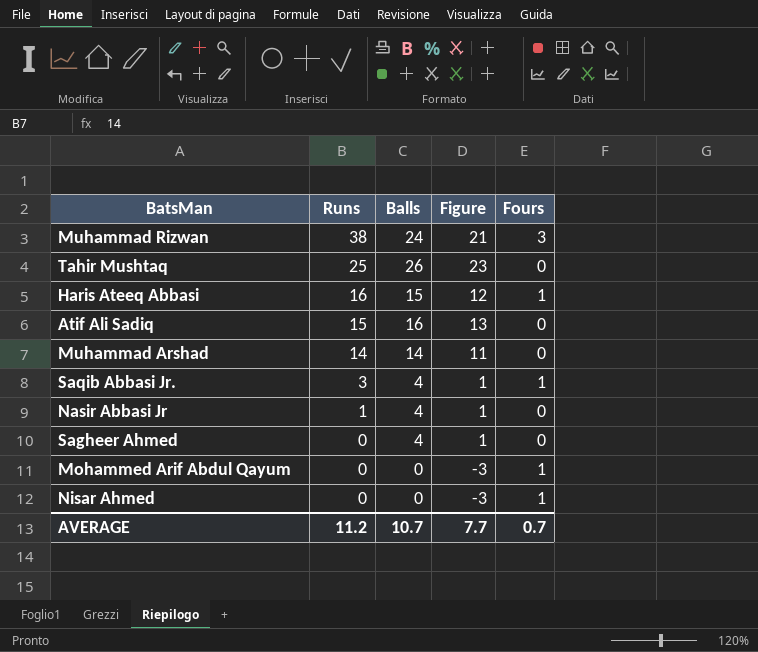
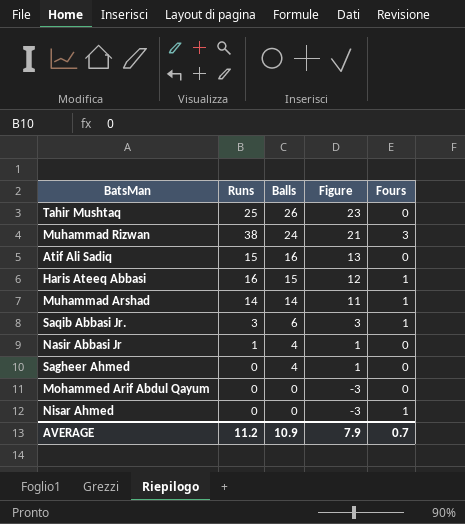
row order: Runs descending -> Balls descending
Muhammad Arshad | Fours: 0 -> 1
Saqib Abbasi Jr. | Balls: 4 -> 6
Saqib Abbasi Jr. | Figure: 1 -> 3
Mohammed Arif Abdul Qayum | Fours: 1 -> 0
AVERAGE | Balls: 10.7 -> 10.9
AVERAGE | Figure: 7.7 -> 7.9

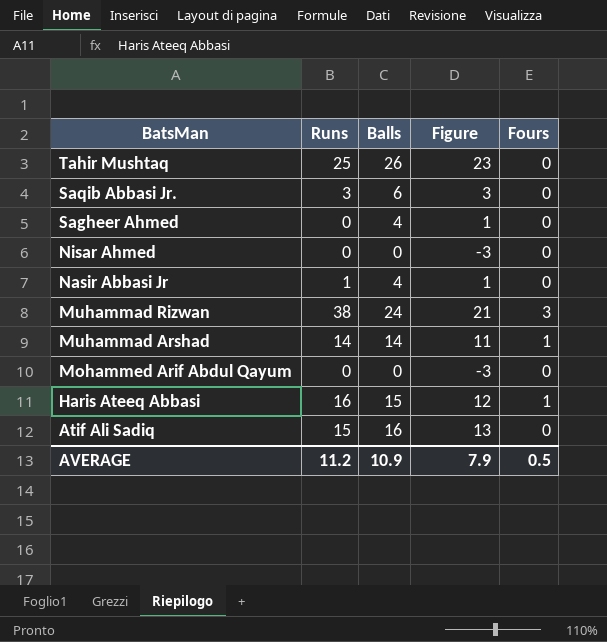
row order: Balls descending -> BatsMan descending
Saqib Abbasi Jr. | Fours: 1 -> 0
Nisar Ahmed | Fours: 1 -> 0
AVERAGE | Fours: 0.7 -> 0.5

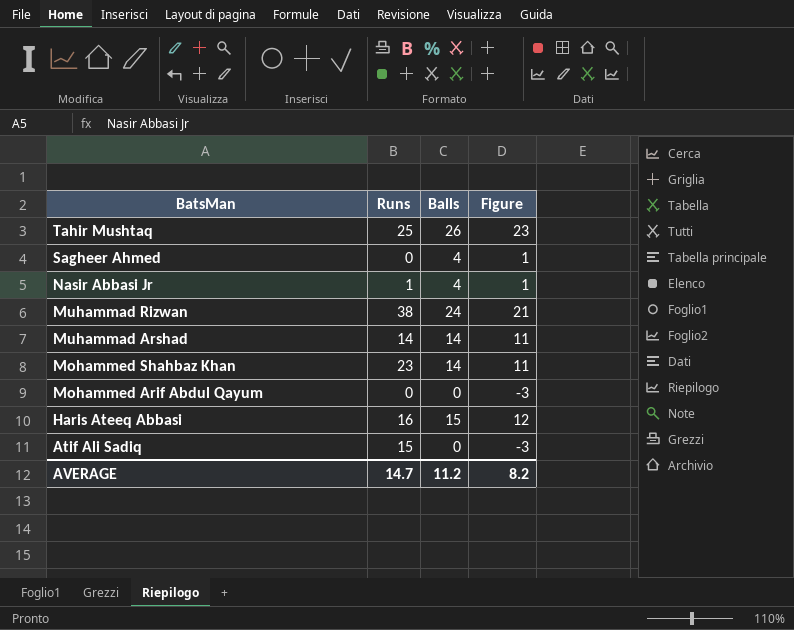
column Fours | position: 5 -> none
row Saqib Abbasi Jr.: 3 | 6 | 3 | 0 -> none
row Nisar Ahmed: 0 | 0 | -3 | 0 -> none
row Mohammed Shahbaz Khan: none -> 23 | 14 | 11
Atif Ali Sadiq | Balls: 16 -> 0
Atif Ali Sadiq | Figure: 13 -> -3
AVERAGE | Runs: 11.2 -> 14.7
AVERAGE | Balls: 10.9 -> 11.2
AVERAGE | Figure: 7.9 -> 8.2

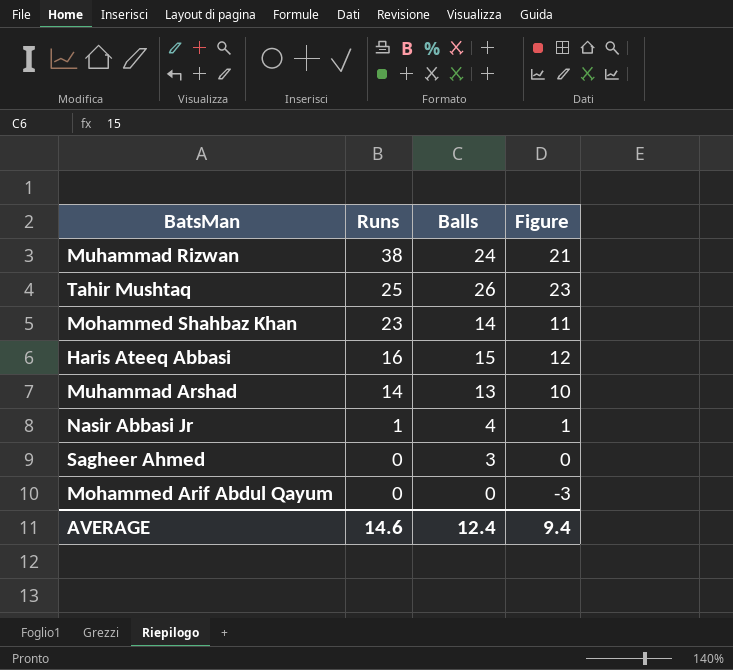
row order: BatsMan descending -> Runs descending
row Atif Ali Sadiq: 15 | 0 | -3 -> none
Muhammad Arshad | Balls: 14 -> 13
Muhammad Arshad | Figure: 11 -> 10
Sagheer Ahmed | Balls: 4 -> 3
Sagheer Ahmed | Figure: 1 -> 0
AVERAGE | Runs: 14.7 -> 14.6
AVERAGE | Balls: 11.2 -> 12.4
AVERAGE | Figure: 8.2 -> 9.4

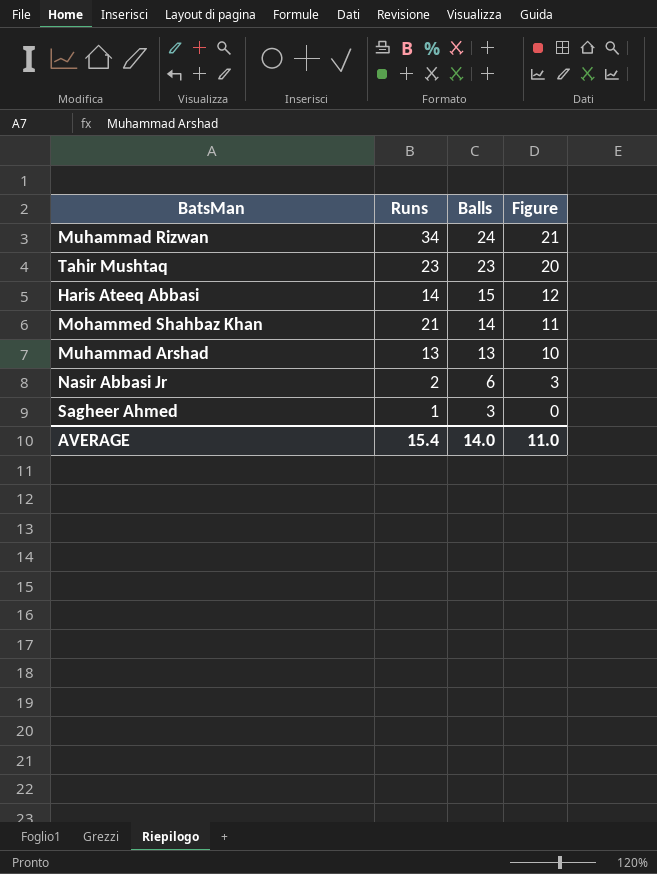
row order: Runs descending -> Balls descending
row Mohammed Arif Abdul Qayum: 0 | 0 | -3 -> none
Muhammad Rizwan | Runs: 38 -> 34
Tahir Mushtaq | Runs: 25 -> 23
Tahir Mushtaq | Balls: 26 -> 23
Tahir Mushtaq | Figure: 23 -> 20
Haris Ateeq Abbasi | Runs: 16 -> 14
Mohammed Shahbaz Khan | Runs: 23 -> 21
Muhammad Arshad | Runs: 14 -> 13
Nasir Abbasi Jr | Runs: 1 -> 2
Nasir Abbasi Jr | Balls: 4 -> 6
Nasir Abbasi Jr | Figure: 1 -> 3
Sagheer Ahmed | Runs: 0 -> 1
AVERAGE | Runs: 14.6 -> 15.4
AVERAGE | Balls: 12.4 -> 14.0
AVERAGE | Figure: 9.4 -> 11.0

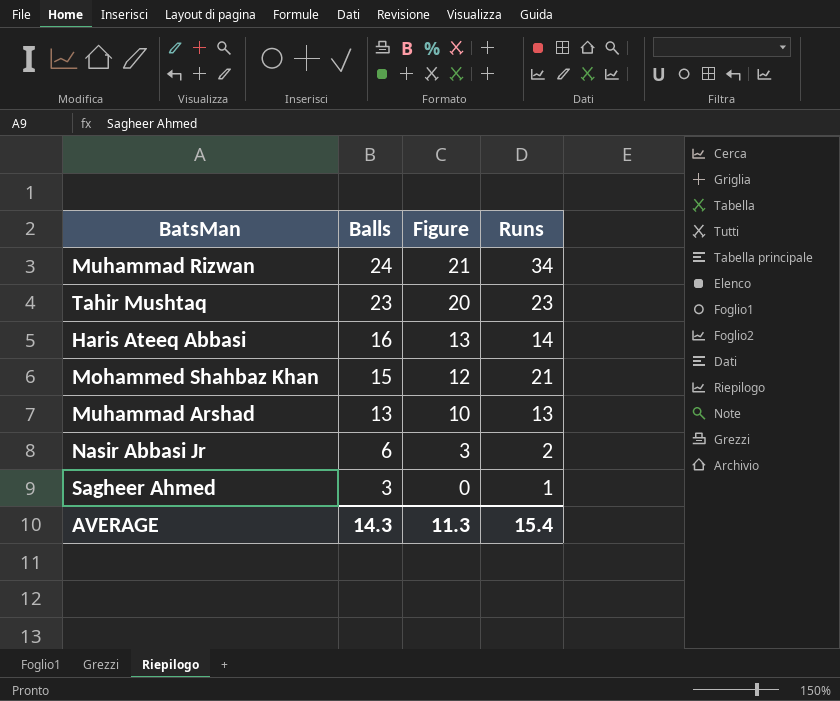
column Runs | position: 2 -> 4
Haris Ateeq Abbasi | Balls: 15 -> 16
Haris Ateeq Abbasi | Figure: 12 -> 13
Mohammed Shahbaz Khan | Balls: 14 -> 15
Mohammed Shahbaz Khan | Figure: 11 -> 12
AVERAGE | Balls: 14.0 -> 14.3
AVERAGE | Figure: 11.0 -> 11.3

